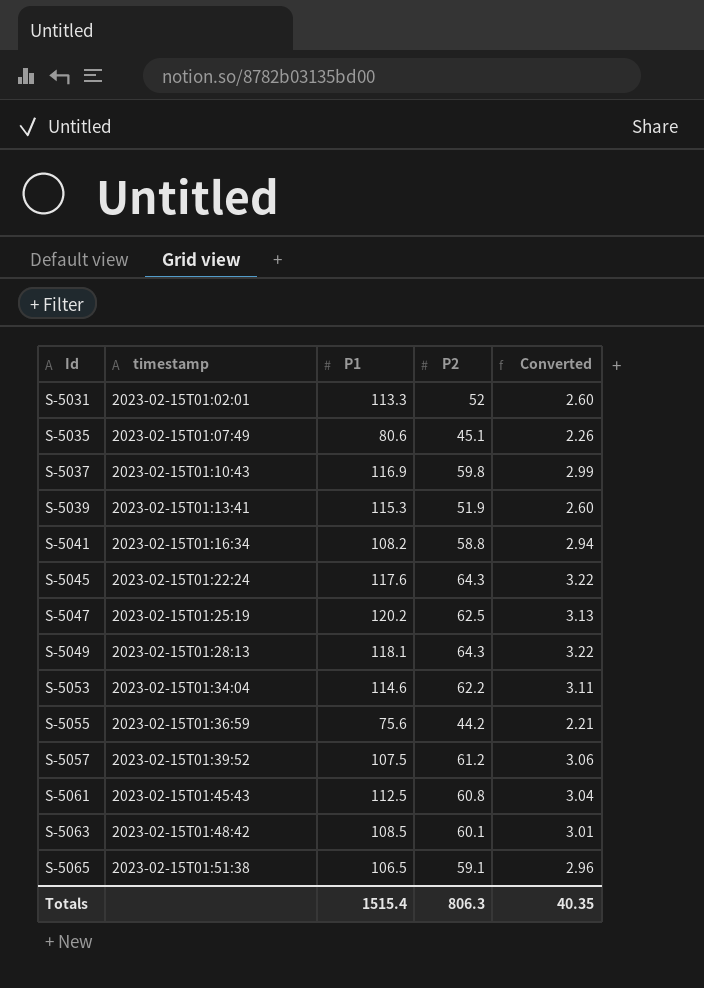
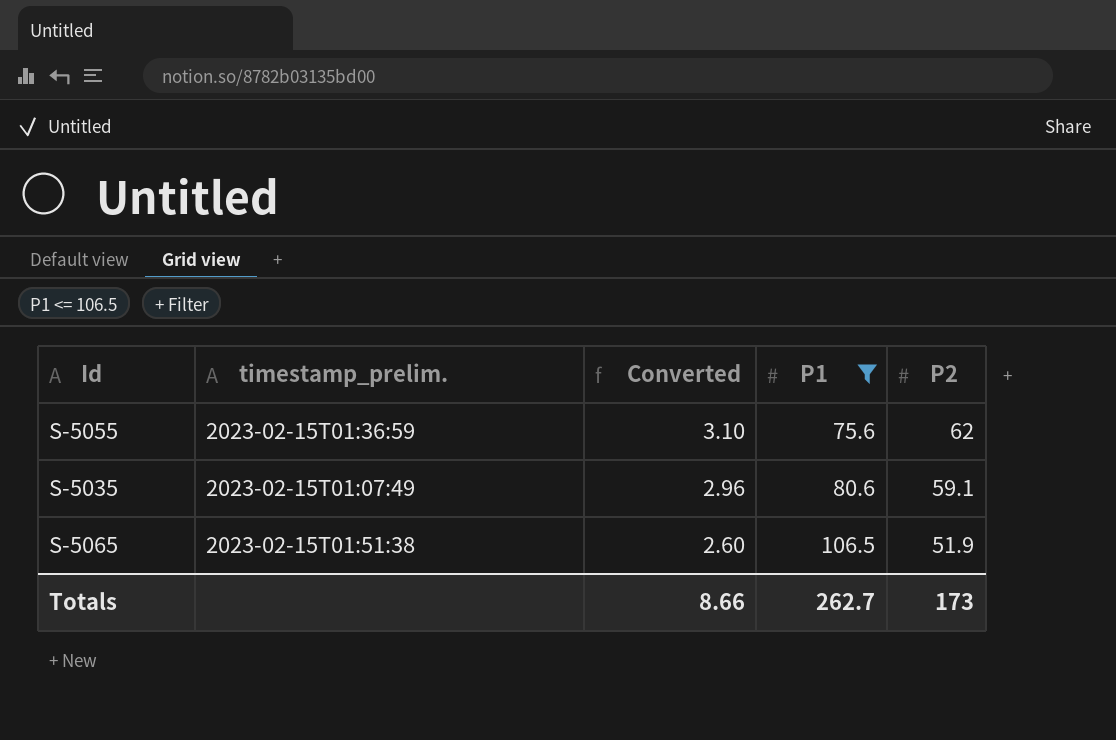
filter: none -> P1 <= 106.5
row order: Id ascending -> Converted descending
column name: timestamp -> timestamp_prelim.
column Converted | position: 5 -> 3
S-5055 | Converted: 2.21 -> 3.10
S-5055 | P2: 44.2 -> 62
S-5035 | Converted: 2.26 -> 2.96
S-5035 | P2: 45.1 -> 59.1
S-5065 | Converted: 2.96 -> 2.60
S-5065 | P2: 59.1 -> 51.9
Totals | Converted: 40.35 -> 8.66
Totals | P1: 1515.4 -> 262.7
Totals | P2: 806.3 -> 173

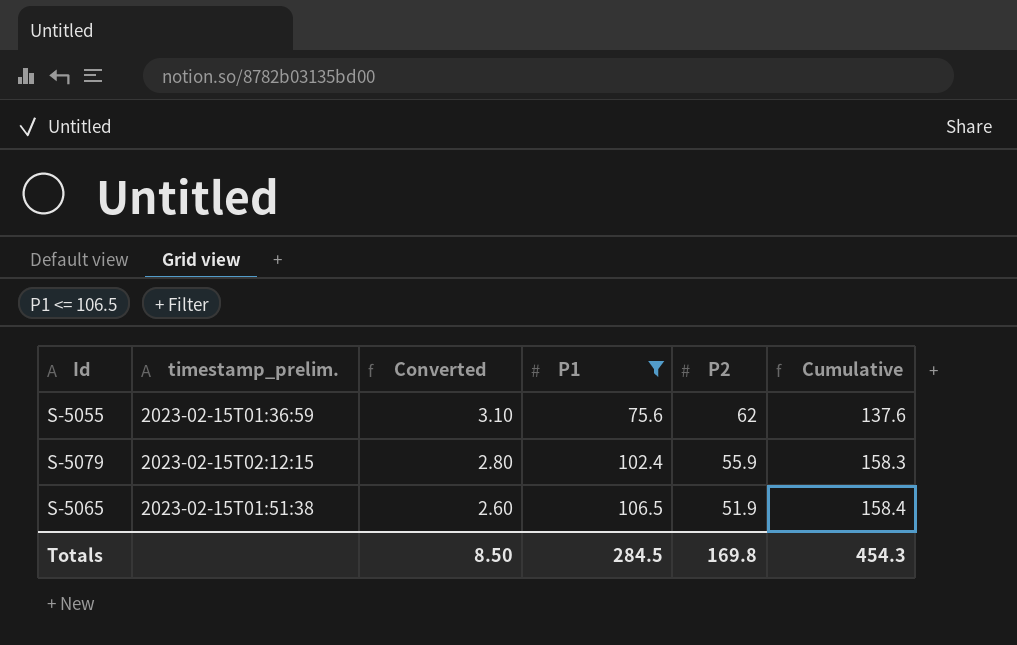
column Cumulative | formula: none -> [P1] + [P2]
row S-5035: 2023-02-15T01:07:49 | 2.96 | 80.6 | 59.1 -> none
row S-5079: none -> 2023-02-15T02:12:15 | 2.80 | 102.4 | 55.9 | 158.3
Totals | Converted: 8.66 -> 8.50
Totals | P1: 262.7 -> 284.5
Totals | P2: 173 -> 169.8

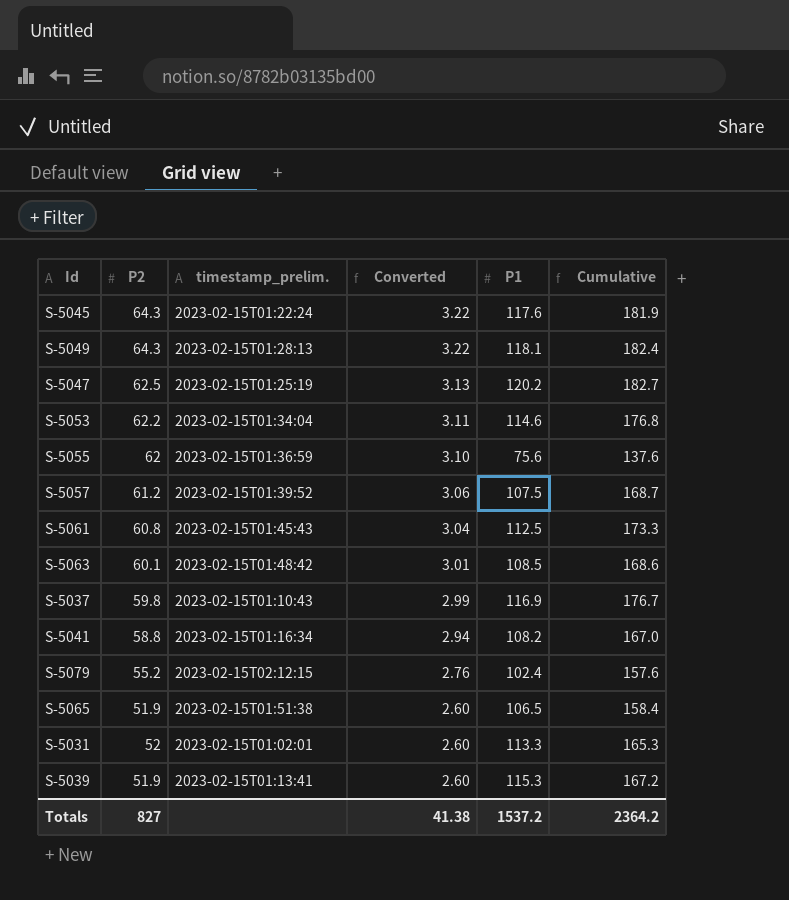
filter: P1 <= 106.5 -> none
column P2 | position: 5 -> 2
S-5079 | P2: 55.9 -> 55.2
S-5079 | Converted: 2.80 -> 2.76
S-5079 | Cumulative: 158.3 -> 157.6
Totals | P2: 169.8 -> 827
Totals | Converted: 8.50 -> 41.38
Totals | P1: 284.5 -> 1537.2
Totals | Cumulative: 454.3 -> 2364.2

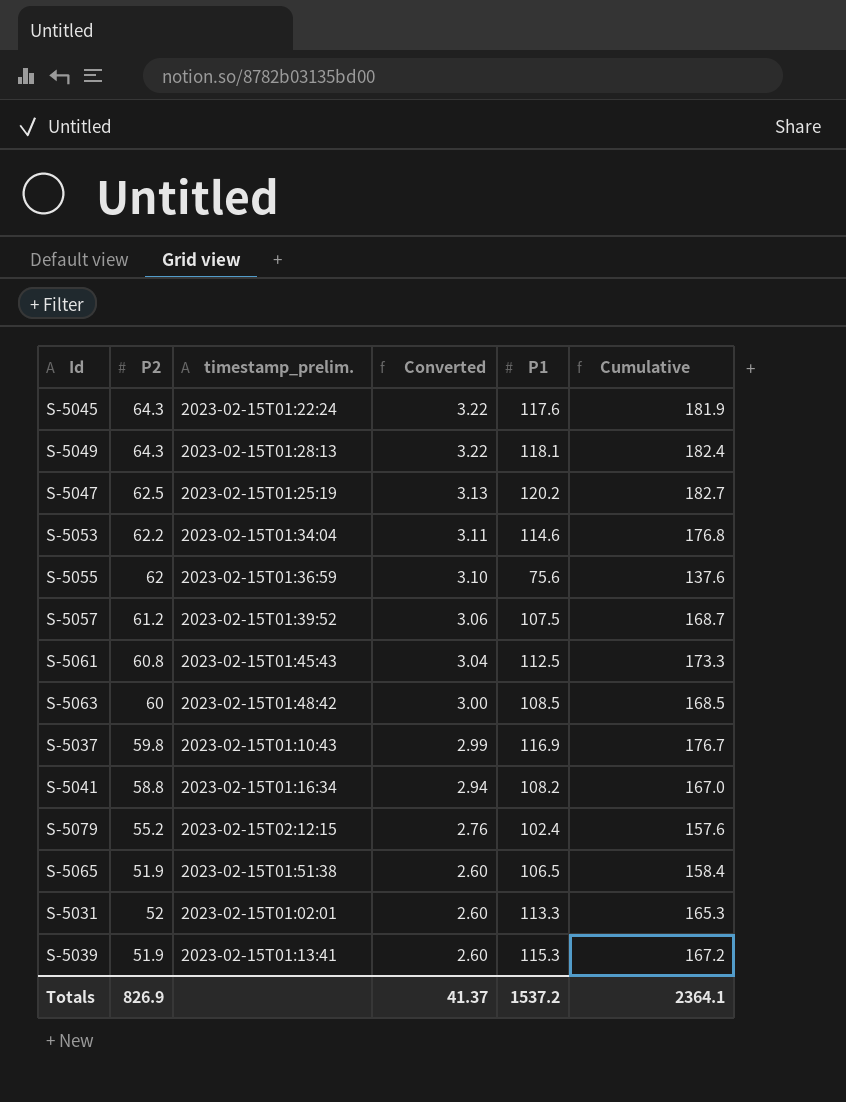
S-5063 | P2: 60.1 -> 60
S-5063 | Converted: 3.01 -> 3.00
S-5063 | Cumulative: 168.6 -> 168.5
Totals | P2: 827 -> 826.9
Totals | Converted: 41.38 -> 41.37
Totals | Cumulative: 2364.2 -> 2364.1

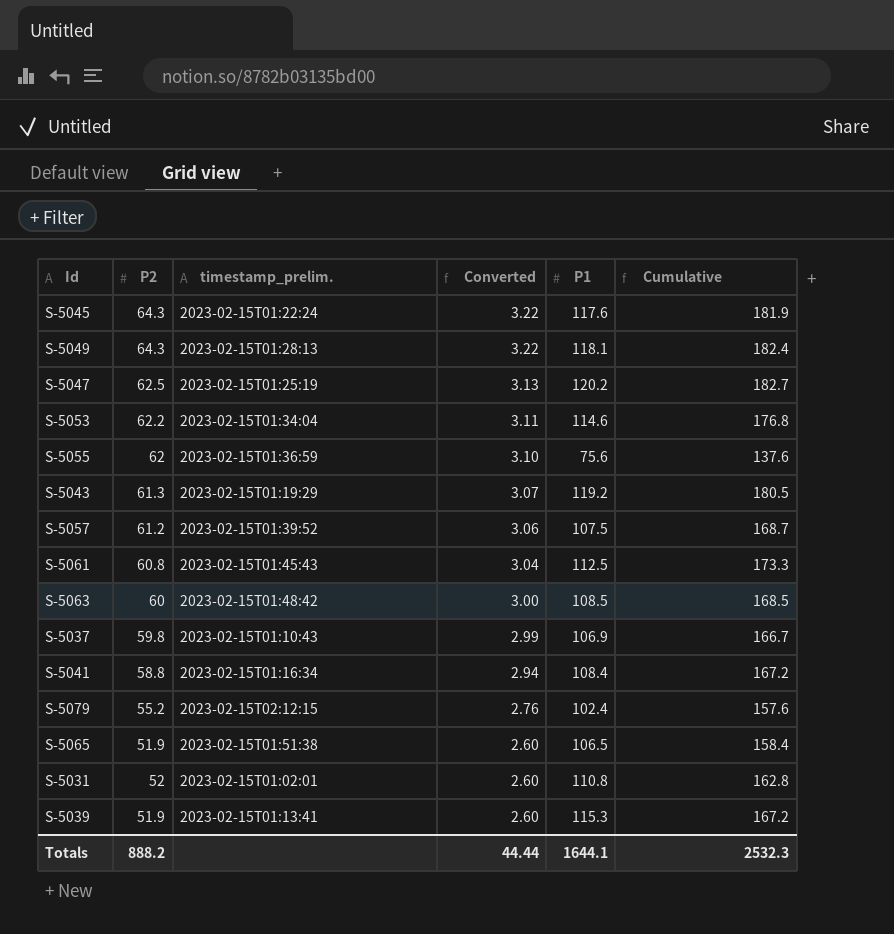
row S-5043: none -> 61.3 | 2023-02-15T01:19:29 | 3.07 | 119.2 | 180.5
S-5037 | P1: 116.9 -> 106.9
S-5037 | Cumulative: 176.7 -> 166.7
S-5041 | P1: 108.2 -> 108.4
S-5041 | Cumulative: 167.0 -> 167.2
S-5031 | P1: 113.3 -> 110.8
S-5031 | Cumulative: 165.3 -> 162.8
Totals | P2: 826.9 -> 888.2
Totals | Converted: 41.37 -> 44.44
Totals | P1: 1537.2 -> 1644.1
Totals | Cumulative: 2364.1 -> 2532.3

